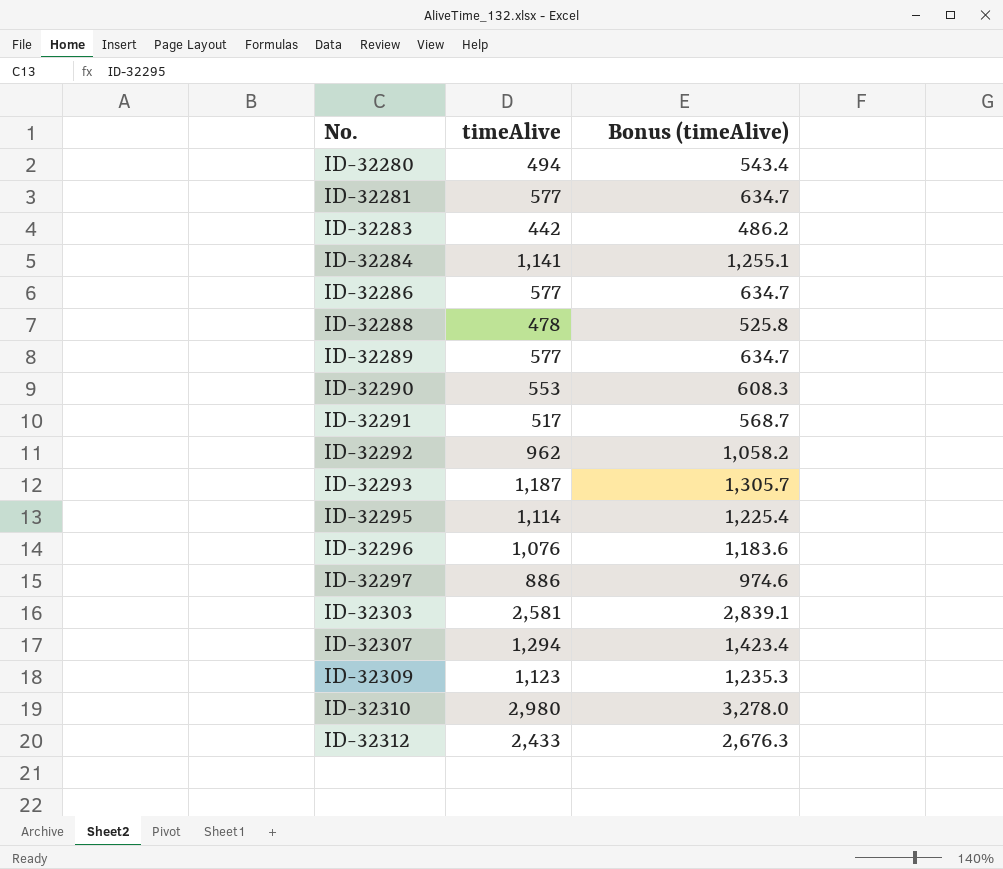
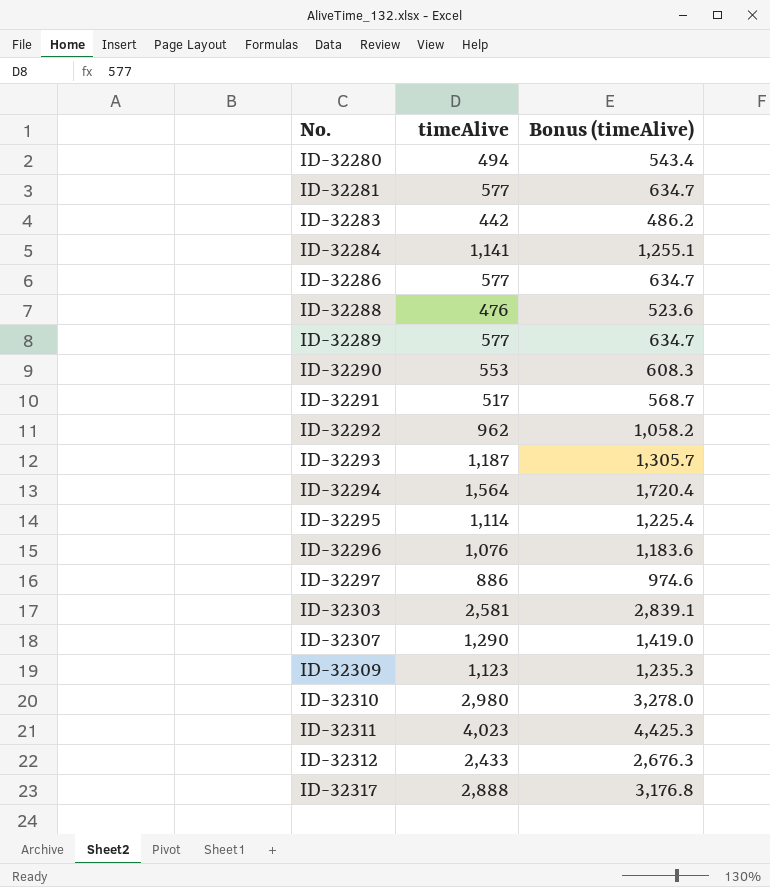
ID-32288 | timeAlive: 478 -> 476
ID-32288 | Bonus (timeAlive): 525.8 -> 523.6
row ID-32294: none -> 1,564 | 1,720.4
ID-32307 | timeAlive: 1,294 -> 1,290
ID-32307 | Bonus (timeAlive): 1,423.4 -> 1,419.0
row ID-32311: none -> 4,023 | 4,425.3
row ID-32317: none -> 2,888 | 3,176.8

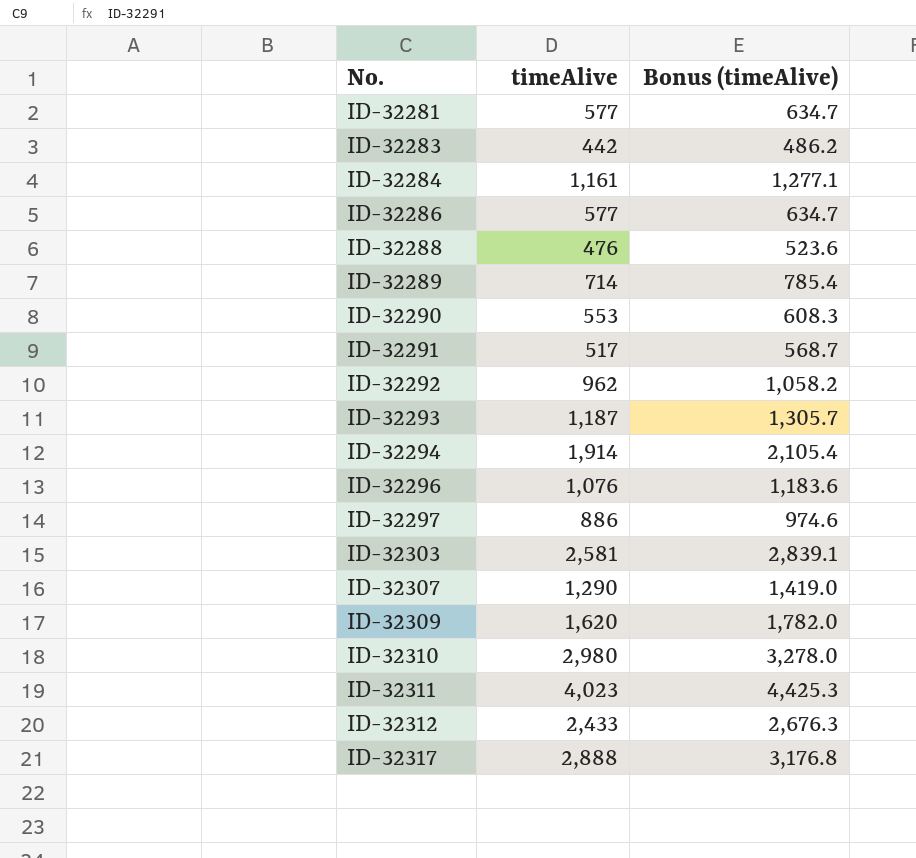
row ID-32280: 494 | 543.4 -> none
row ID-32295: 1,114 | 1,225.4 -> none
ID-32284 | timeAlive: 1,141 -> 1,161
ID-32284 | Bonus (timeAlive): 1,255.1 -> 1,277.1
ID-32289 | timeAlive: 577 -> 714
ID-32289 | Bonus (timeAlive): 634.7 -> 785.4
ID-32294 | timeAlive: 1,564 -> 1,914
ID-32294 | Bonus (timeAlive): 1,720.4 -> 2,105.4
ID-32309 | timeAlive: 1,123 -> 1,620
ID-32309 | Bonus (timeAlive): 1,235.3 -> 1,782.0

